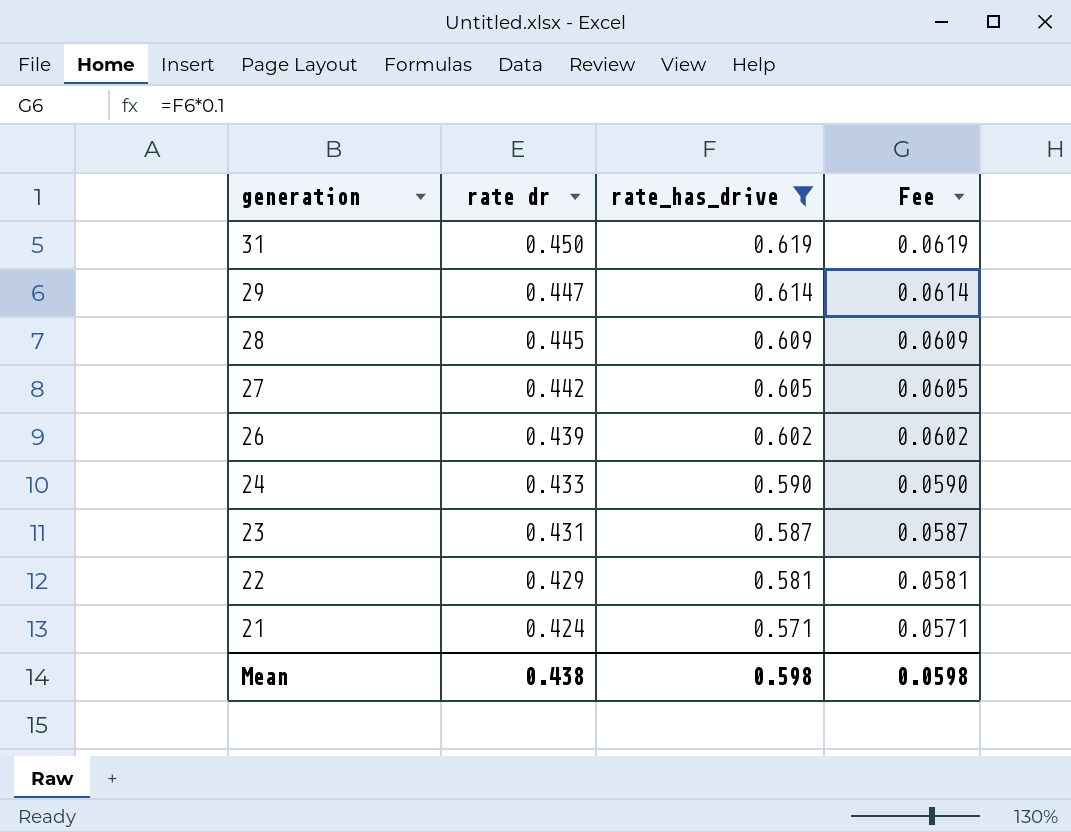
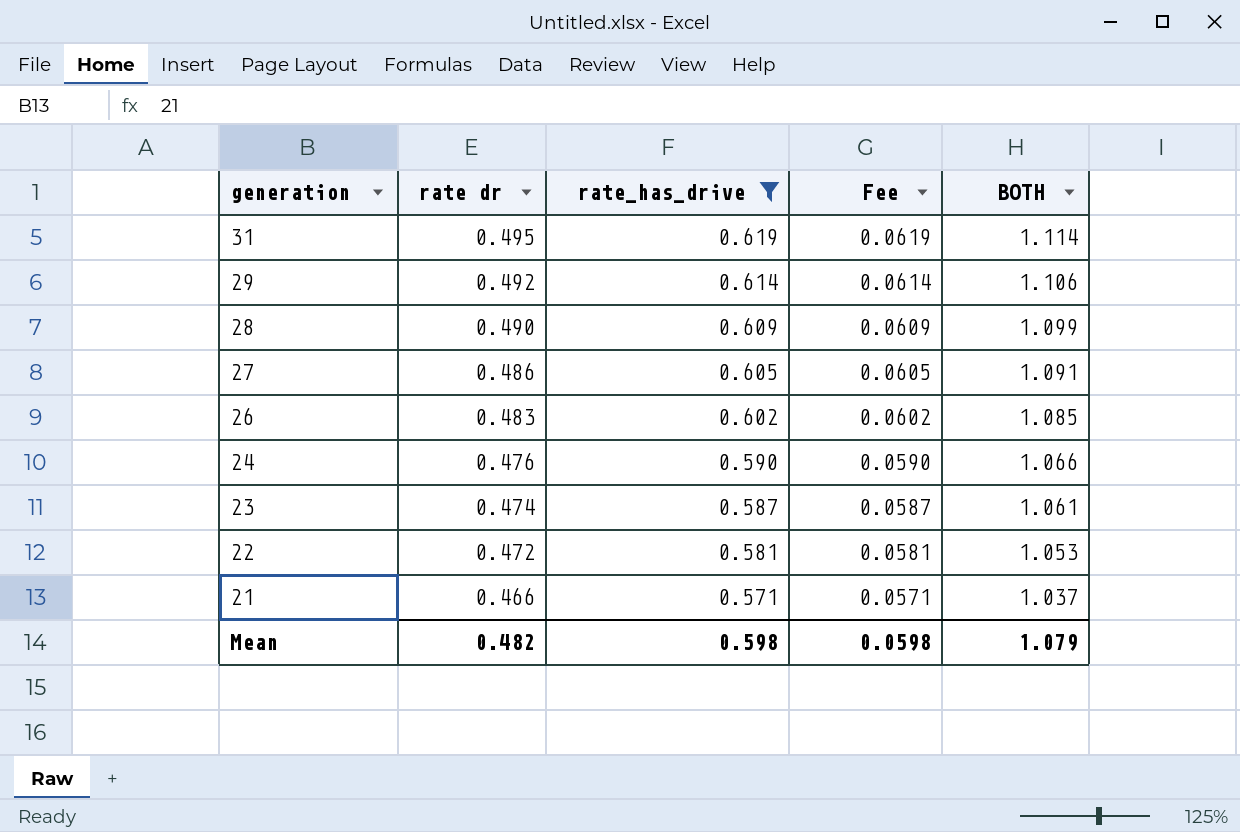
column BOTH | formula: none -> [rate dr] + [rate_has_drive]
31 | rate dr: 0.450 -> 0.495
29 | rate dr: 0.447 -> 0.492
28 | rate dr: 0.445 -> 0.490
27 | rate dr: 0.442 -> 0.486
26 | rate dr: 0.439 -> 0.483
24 | rate dr: 0.433 -> 0.476
23 | rate dr: 0.431 -> 0.474
22 | rate dr: 0.429 -> 0.472
21 | rate dr: 0.424 -> 0.466
Mean | rate dr: 0.438 -> 0.482

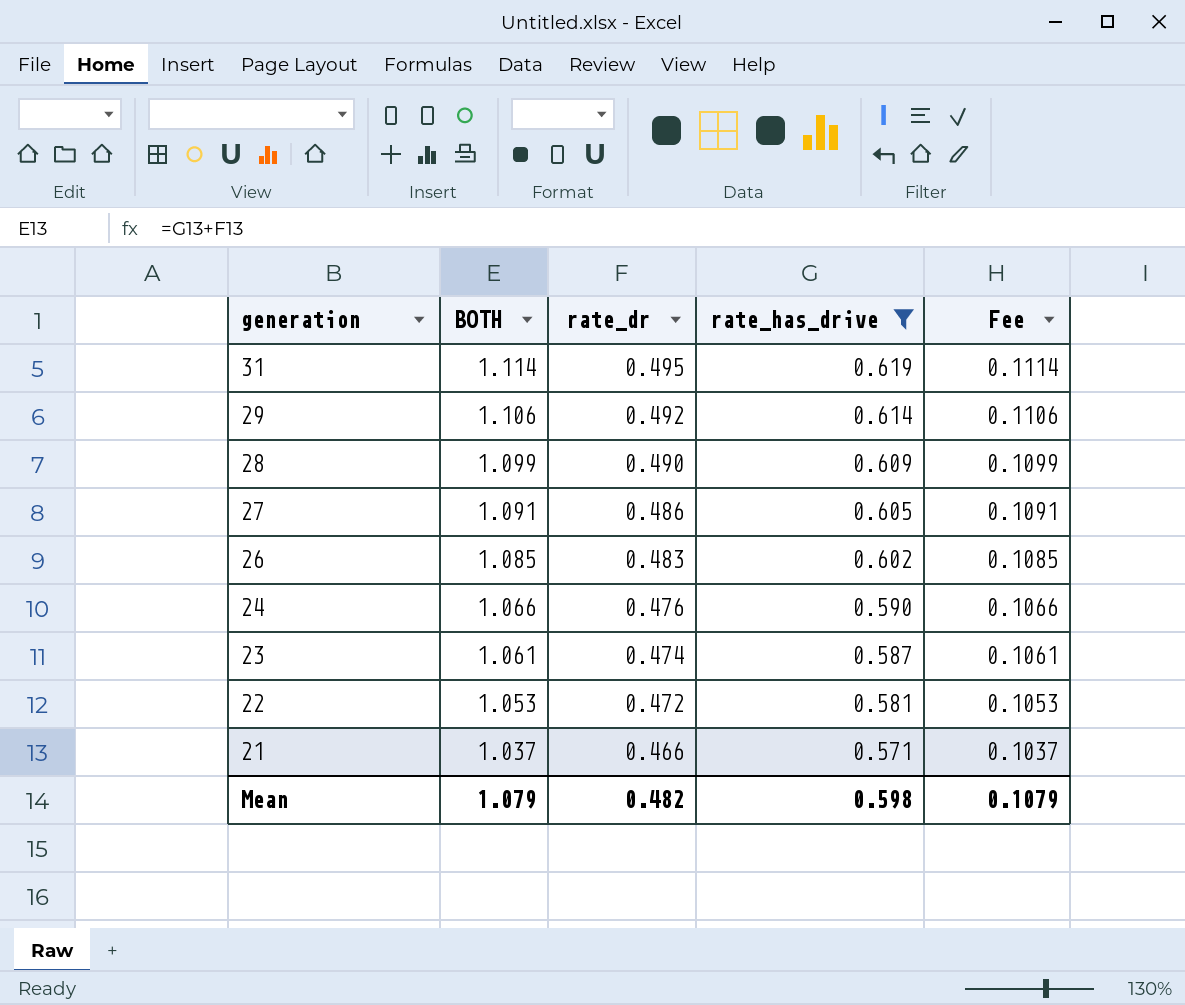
column BOTH | position: 5 -> 2
column name: rate dr -> rate_dr
column Fee | formula: [rate_has_drive] * 0.1 -> [BOTH] * 0.1
Mean | Fee: 0.0598 -> 0.1079

